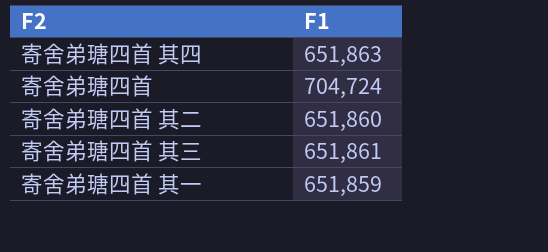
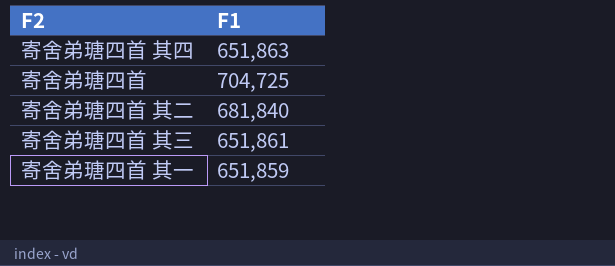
寄舍弟瑭四首 | F1: 704,724 -> 704,725
寄舍弟瑭四首 其二 | F1: 651,860 -> 681,840

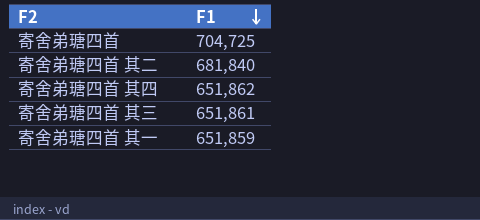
row order: none -> F1 descending
寄舍弟瑭四首 其四 | F1: 651,863 -> 651,862

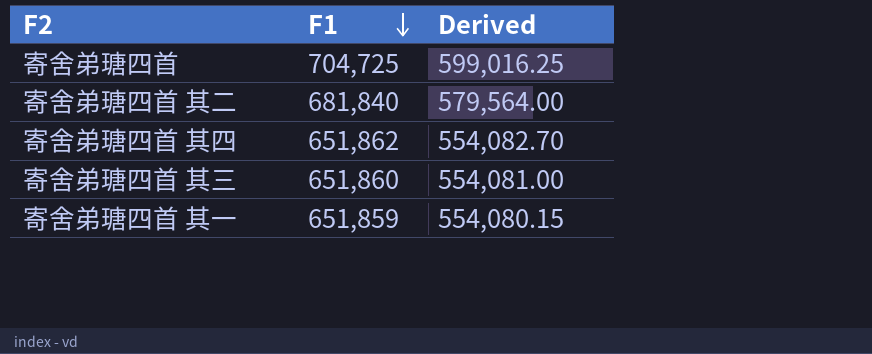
column Derived | formula: none -> [F1] * 0.85
寄舍弟瑭四首 其三 | F1: 651,861 -> 651,860

